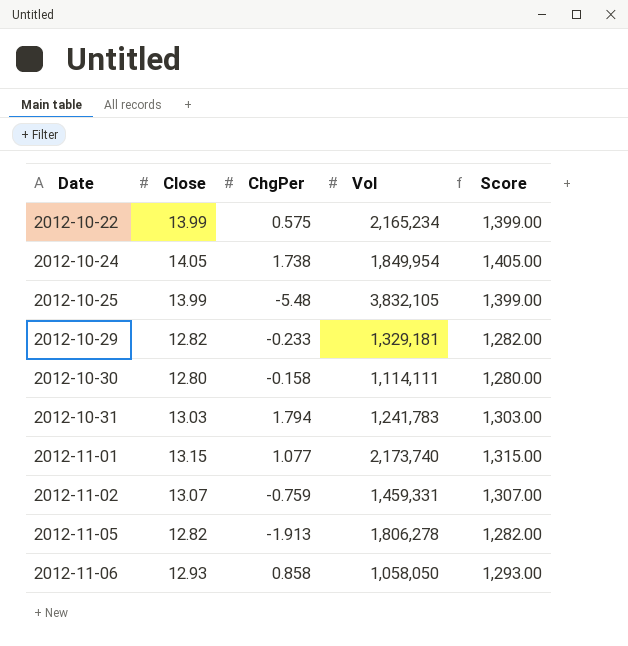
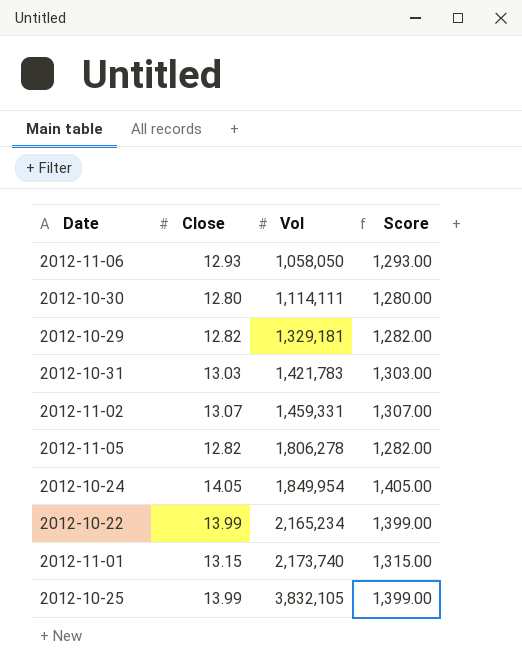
row order: Date ascending -> Vol ascending
column ChgPer | position: 3 -> none
2012-10-31 | Vol: 1,241,783 -> 1,421,783

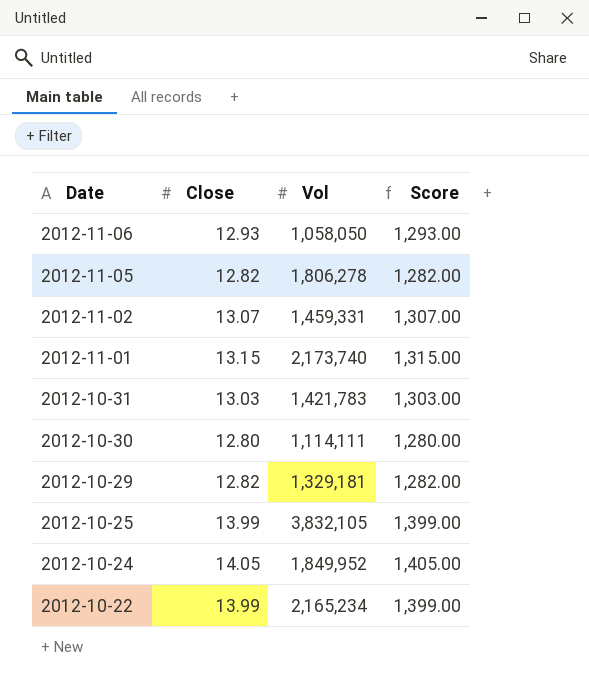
row order: Vol ascending -> Date descending
2012-10-24 | Vol: 1,849,954 -> 1,849,952

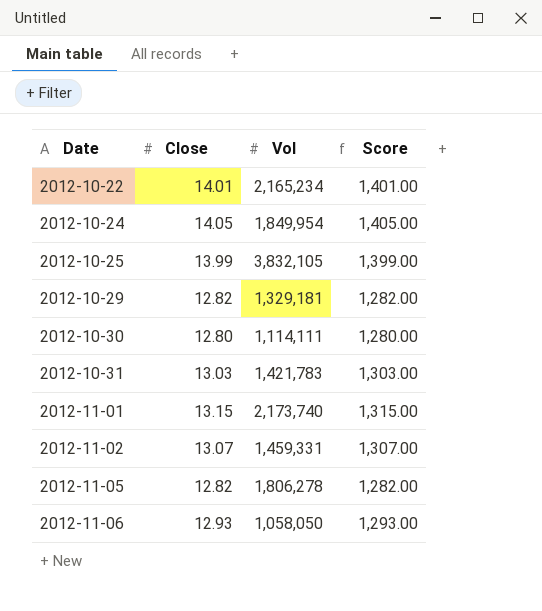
row order: Date descending -> Date ascending
2012-10-22 | Close: 13.99 -> 14.01
2012-10-22 | Score: 1,399.00 -> 1,401.00
2012-10-24 | Vol: 1,849,952 -> 1,849,954

